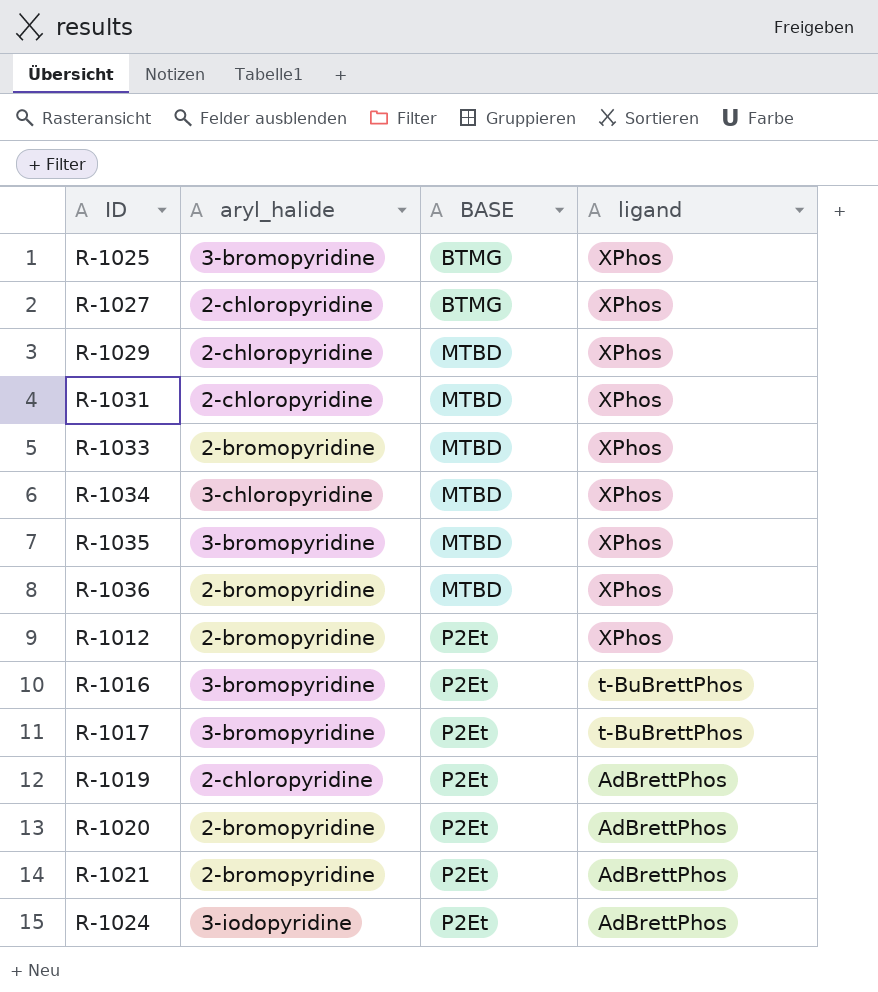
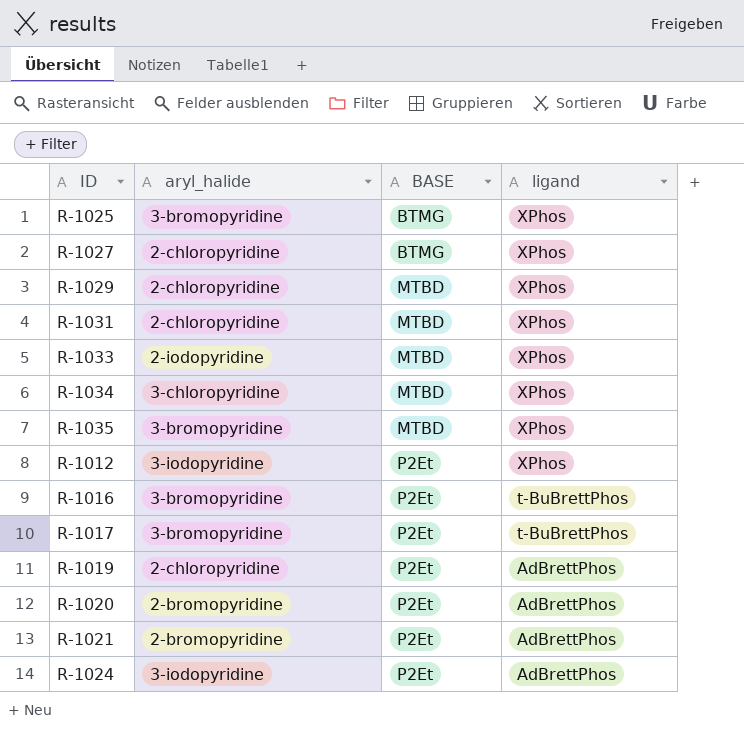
row R-1036: 2-bromopyridine | MTBD | XPhos -> none
R-1033 | aryl_halide: 2-bromopyridine -> 2-iodopyridine
R-1012 | aryl_halide: 2-bromopyridine -> 3-iodopyridine

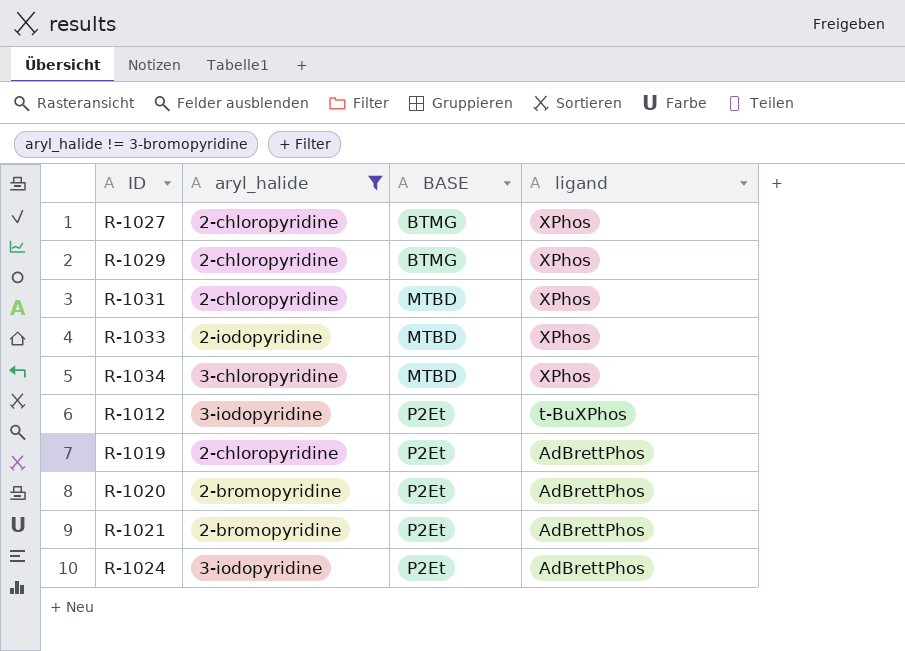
filter: none -> aryl_halide != 3-bromopyridine
R-1029 | BASE: MTBD -> BTMG
R-1012 | ligand: XPhos -> t-BuXPhos

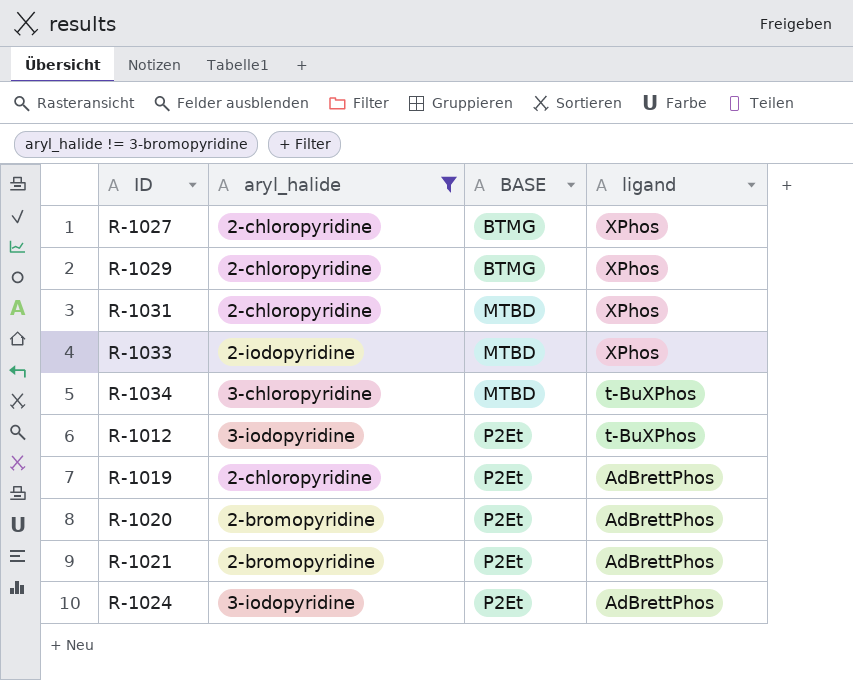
R-1034 | ligand: XPhos -> t-BuXPhos

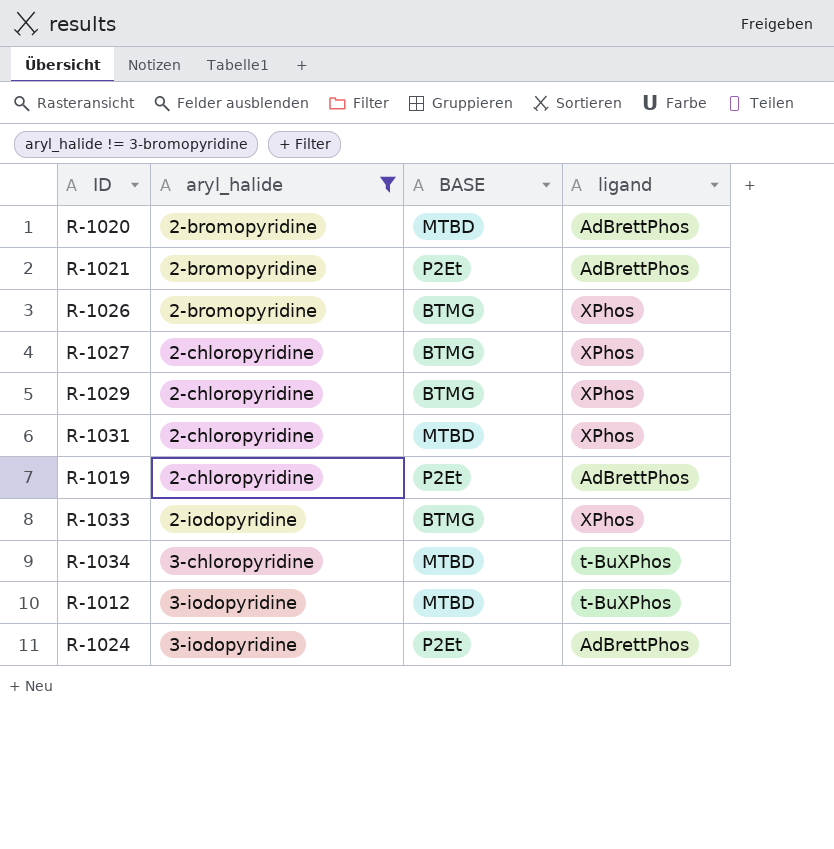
row order: BASE ascending -> aryl_halide ascending
R-1020 | BASE: P2Et -> MTBD
row R-1026: none -> 2-bromopyridine | BTMG | XPhos
R-1033 | BASE: MTBD -> BTMG
R-1012 | BASE: P2Et -> MTBD

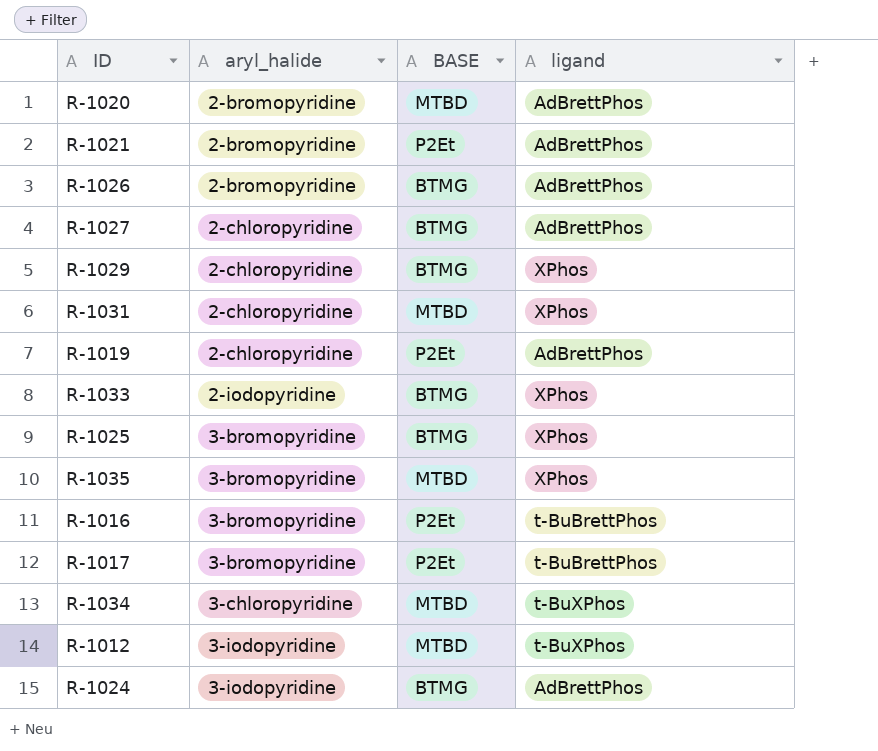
filter: aryl_halide != 3-bromopyridine -> none
R-1026 | ligand: XPhos -> AdBrettPhos
R-1027 | ligand: XPhos -> AdBrettPhos
R-1024 | BASE: P2Et -> BTMG

